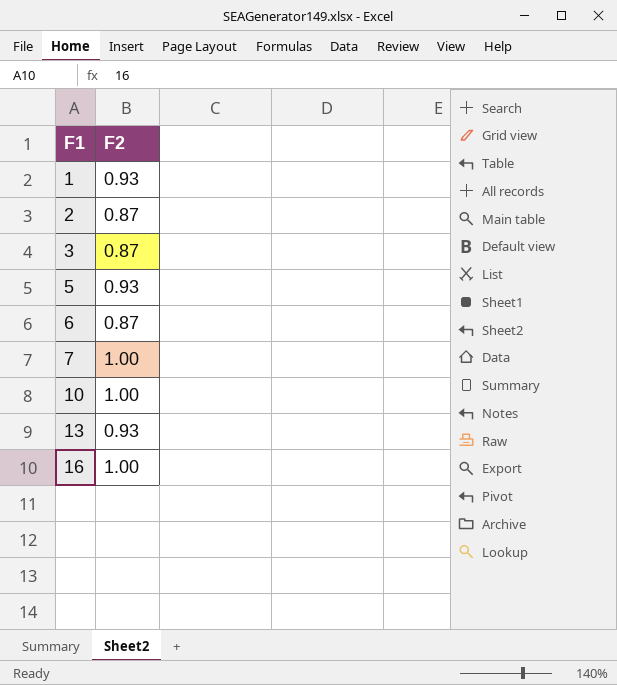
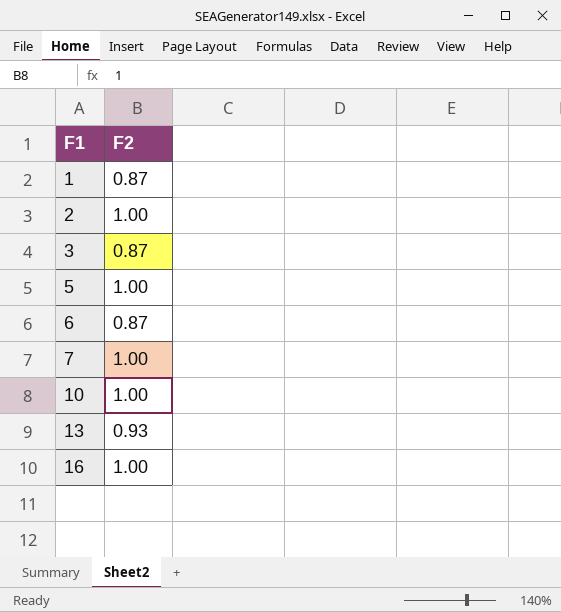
1 | F2: 0.93 -> 0.87
2 | F2: 0.87 -> 1.00
5 | F2: 0.93 -> 1.00

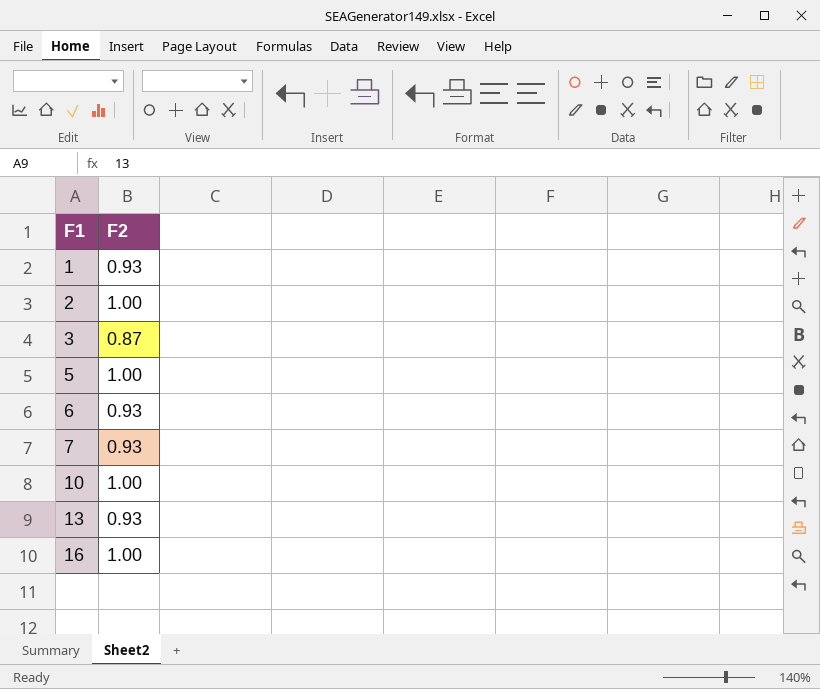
1 | F2: 0.87 -> 0.93
6 | F2: 0.87 -> 0.93
7 | F2: 1.00 -> 0.93

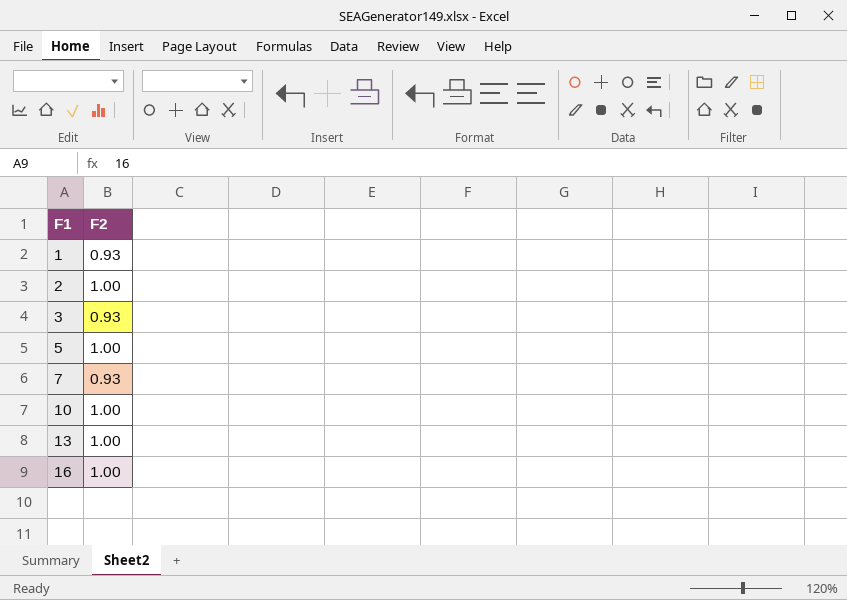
row 6: 0.93 -> none
3 | F2: 0.87 -> 0.93
13 | F2: 0.93 -> 1.00

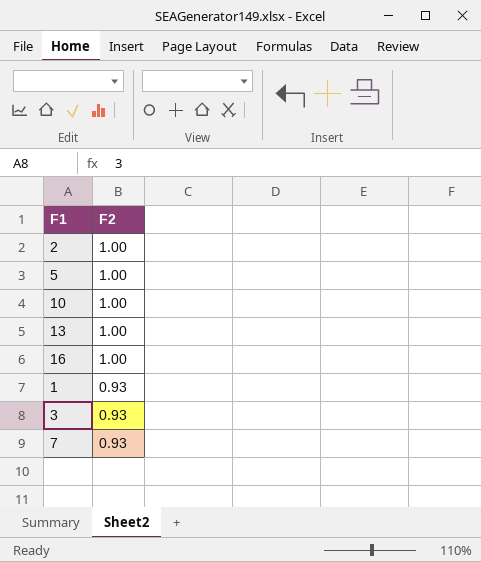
row order: F1 ascending -> F2 descending

